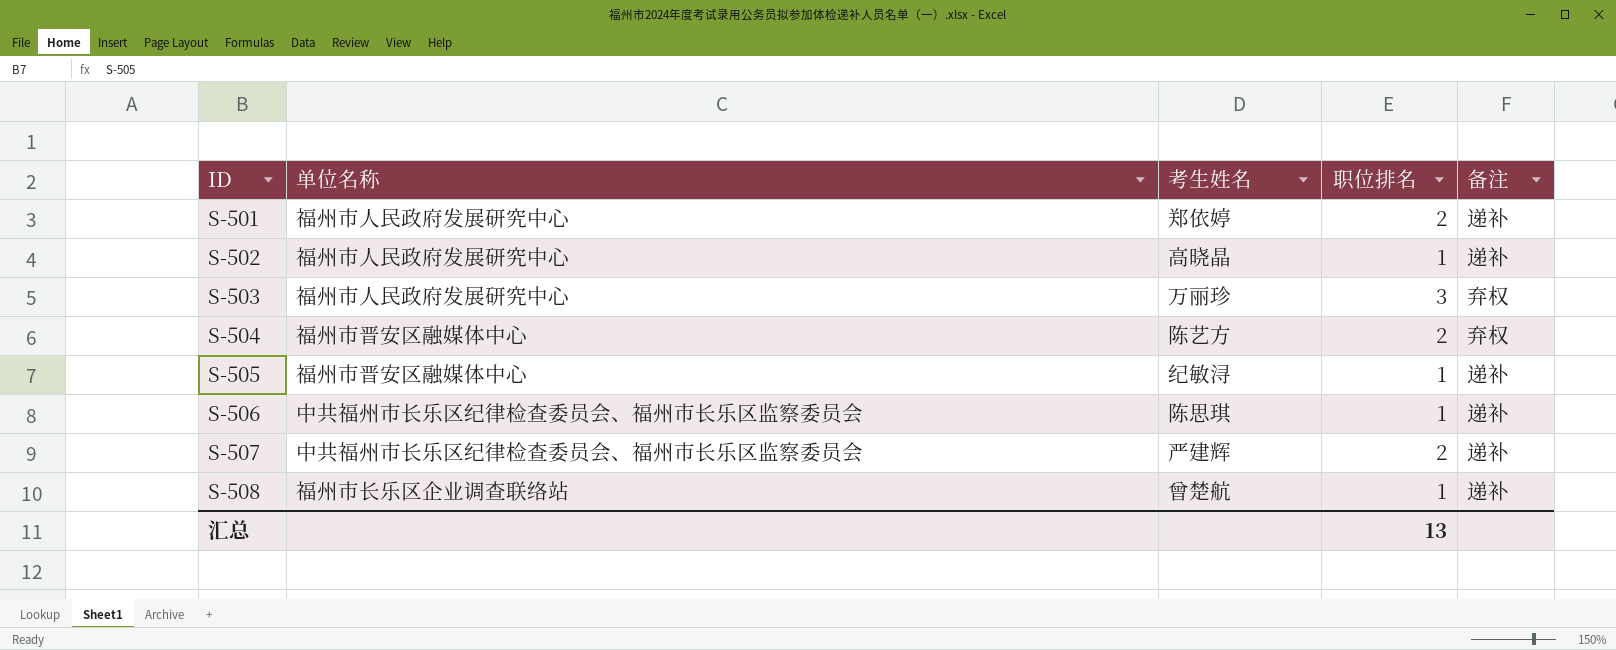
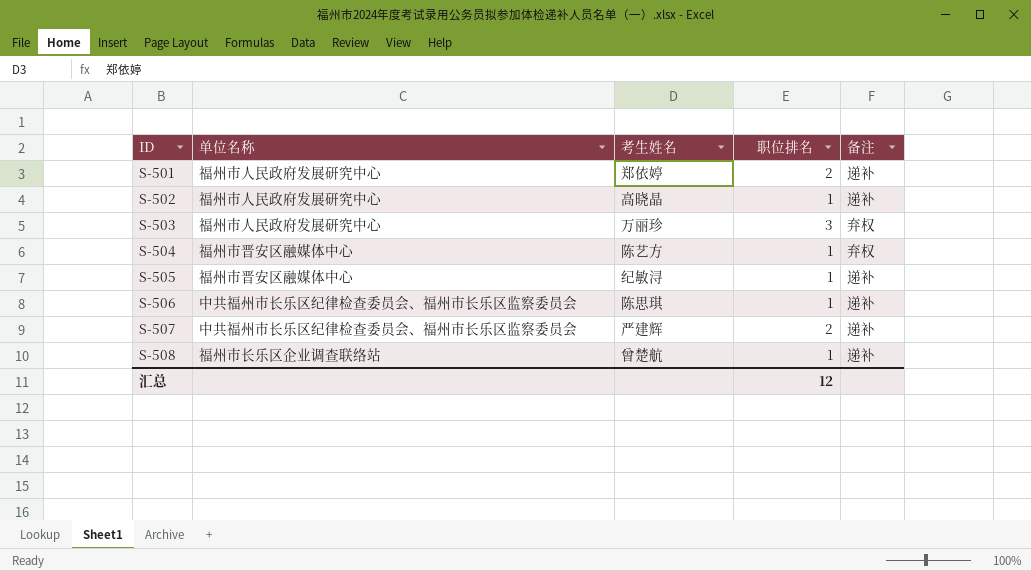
S-504 | 职位排名: 2 -> 1
汇总 | 职位排名: 13 -> 12

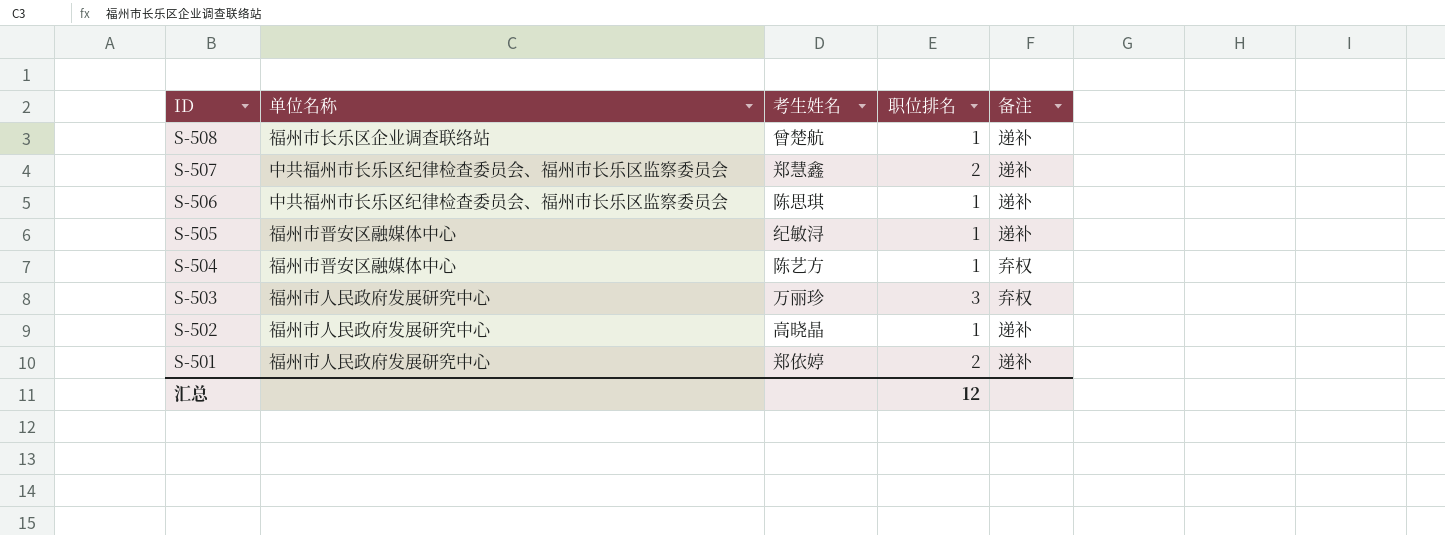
row order: ID ascending -> ID descending
S-507 | 考生姓名: 严建辉 -> 郑慧鑫

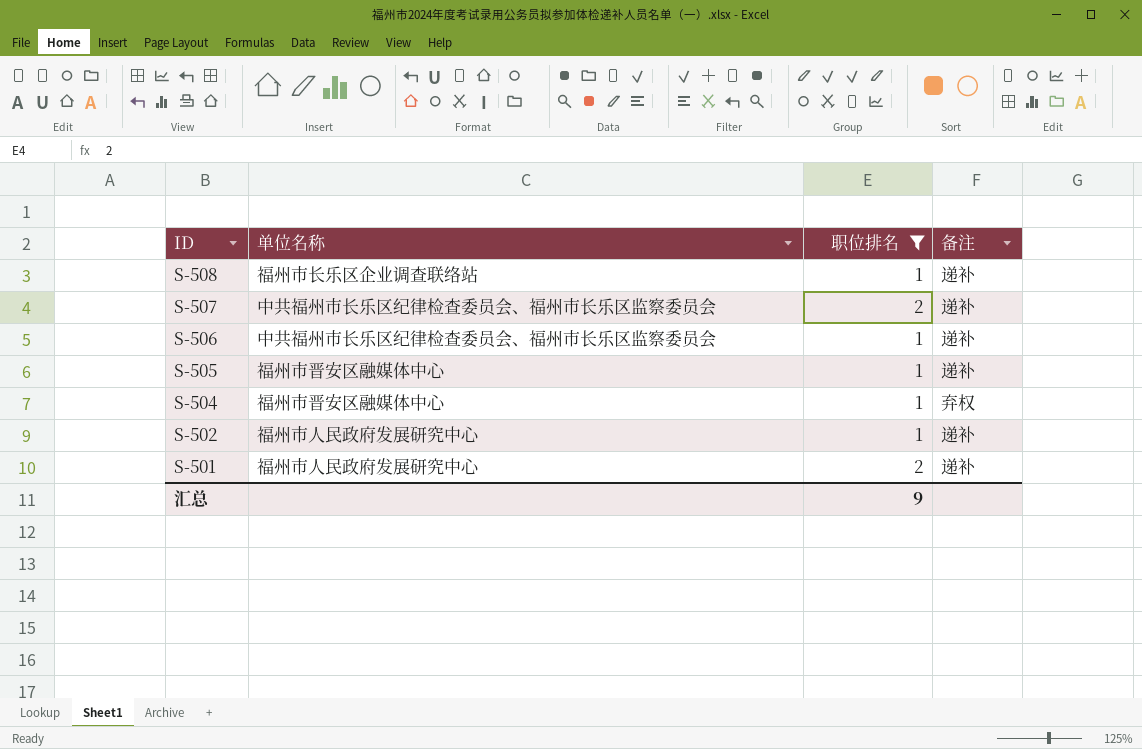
filter: none -> 职位排名 != 3
column 考生姓名 | position: 3 -> none
汇总 | 职位排名: 12 -> 9

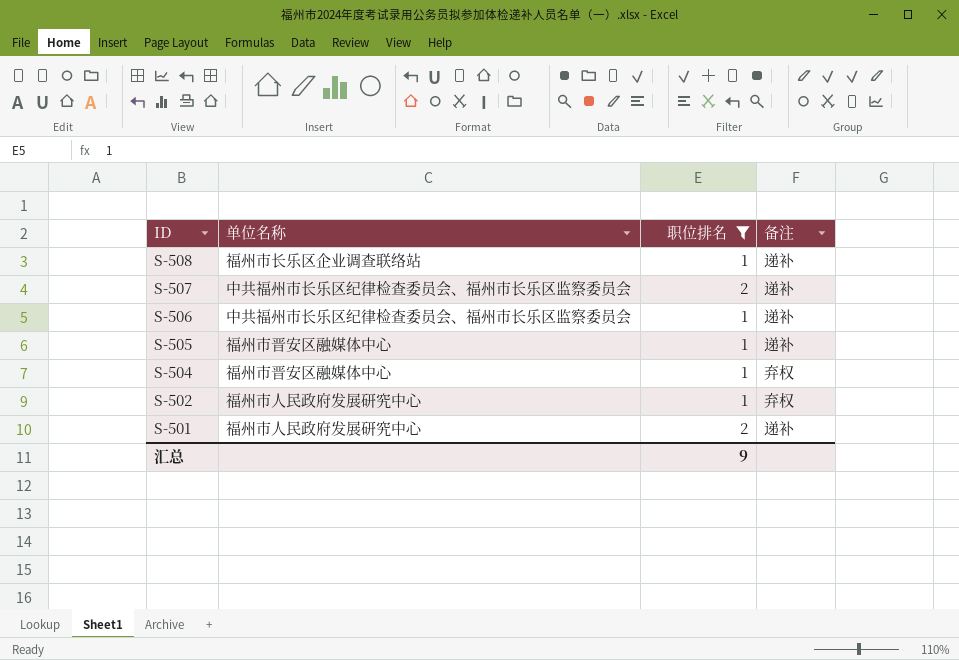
S-502 | 备注: 递补 -> 弃权

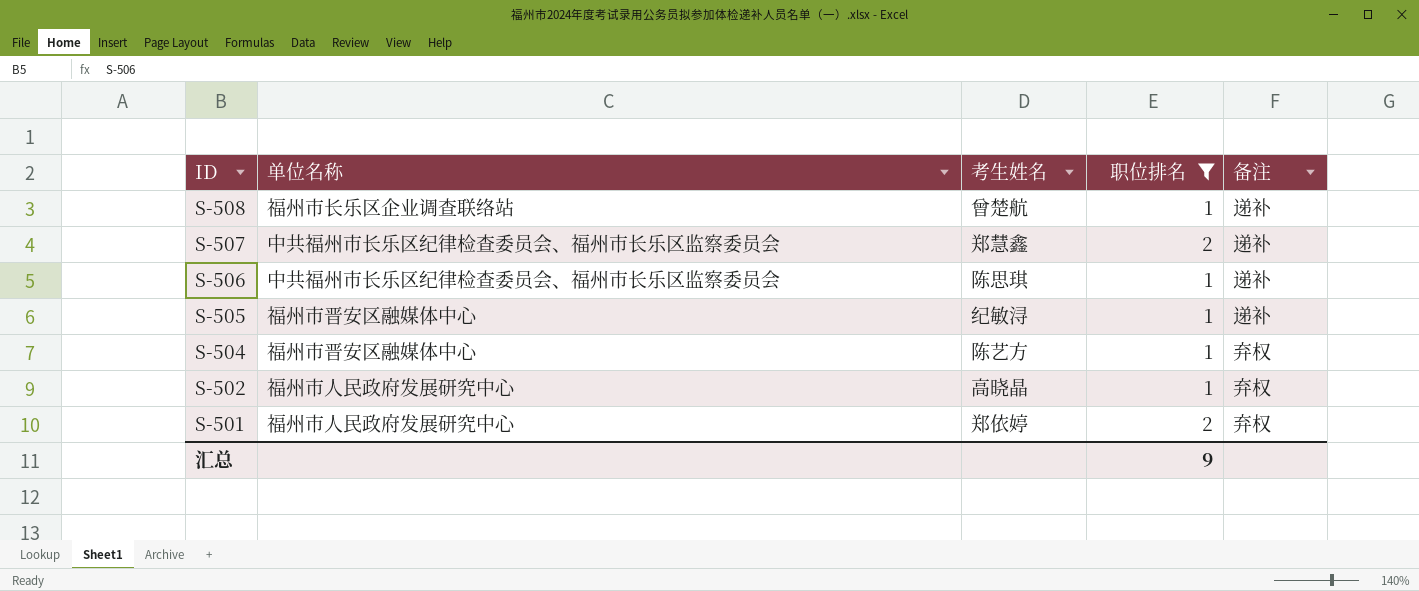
column 考生姓名 | position: none -> 3
S-501 | 备注: 递补 -> 弃权

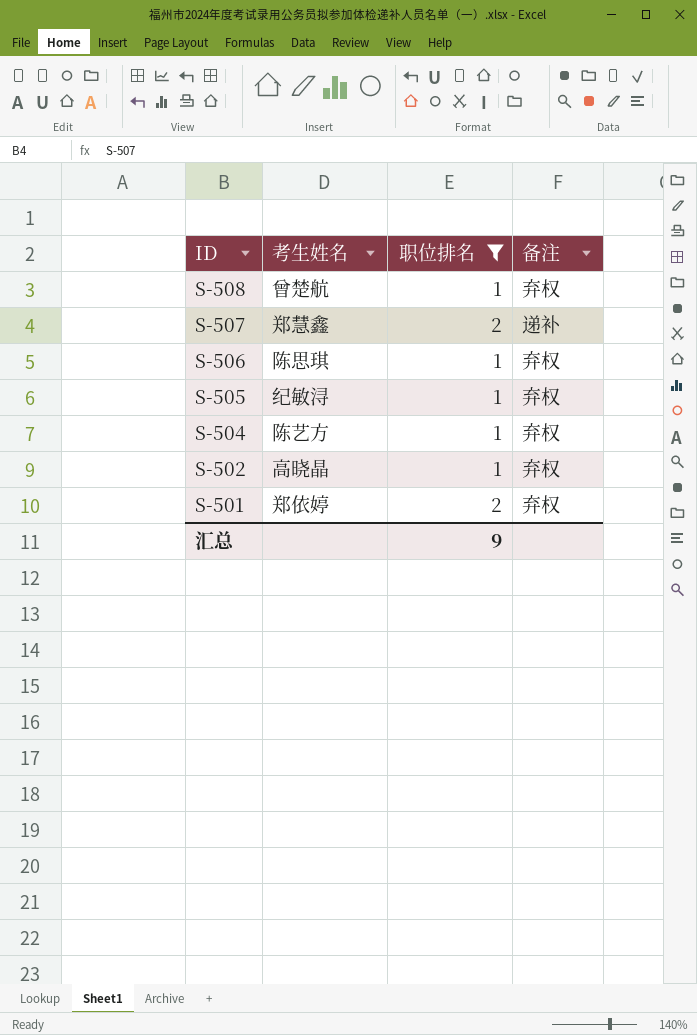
column 单位名称 | position: 2 -> none
S-508 | 备注: 递补 -> 弃权
S-506 | 备注: 递补 -> 弃权
S-505 | 备注: 递补 -> 弃权

